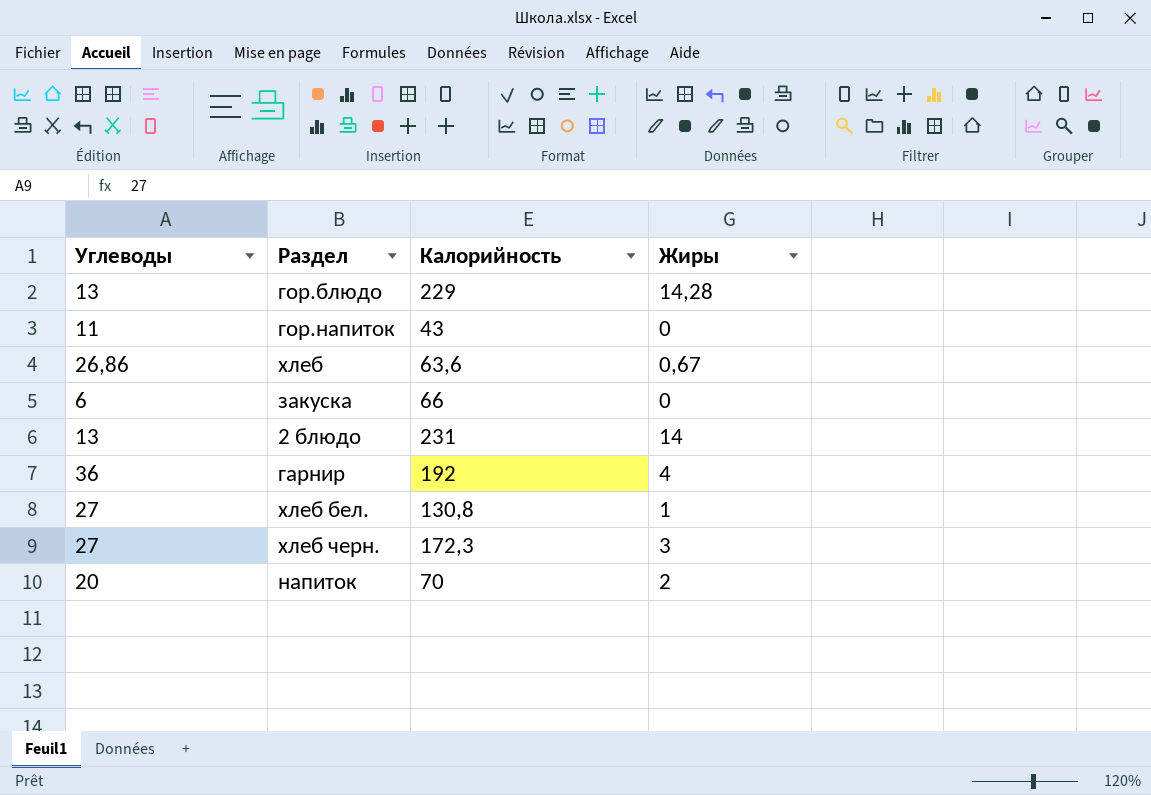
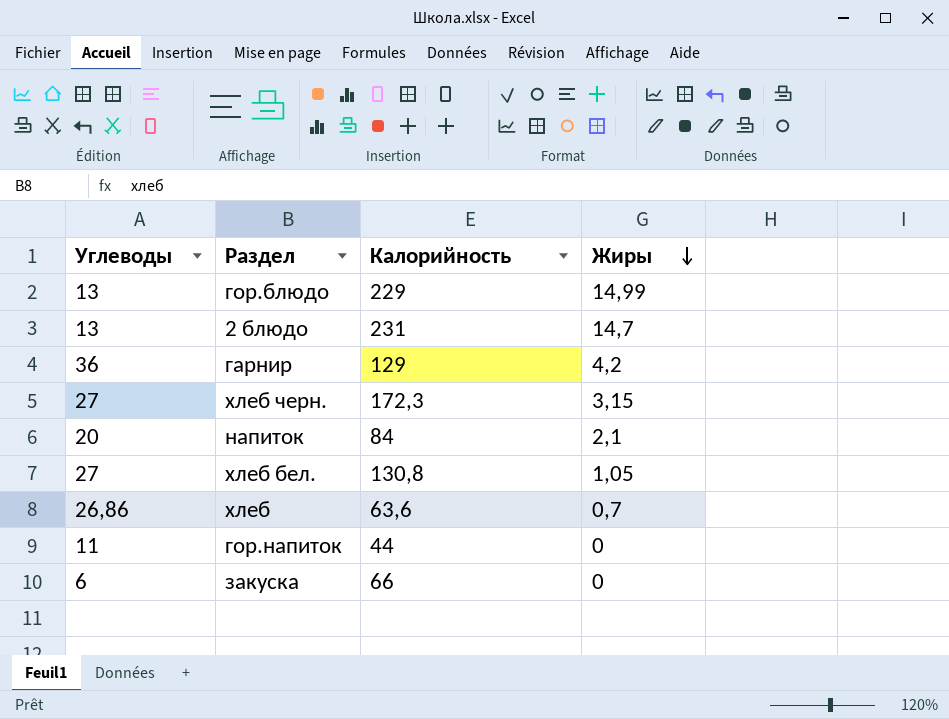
row order: none -> Жиры descending
гор.блюдо | Жиры: 14,28 -> 14,99
2 блюдо | Жиры: 14 -> 14,7
гарнир | Калорийность: 192 -> 129
гарнир | Жиры: 4 -> 4,2
хлеб черн. | Жиры: 3 -> 3,15
напиток | Калорийность: 70 -> 84
напиток | Жиры: 2 -> 2,1
хлеб бел. | Жиры: 1 -> 1,05
хлеб | Жиры: 0,67 -> 0,7
гор.напиток | Калорийность: 43 -> 44

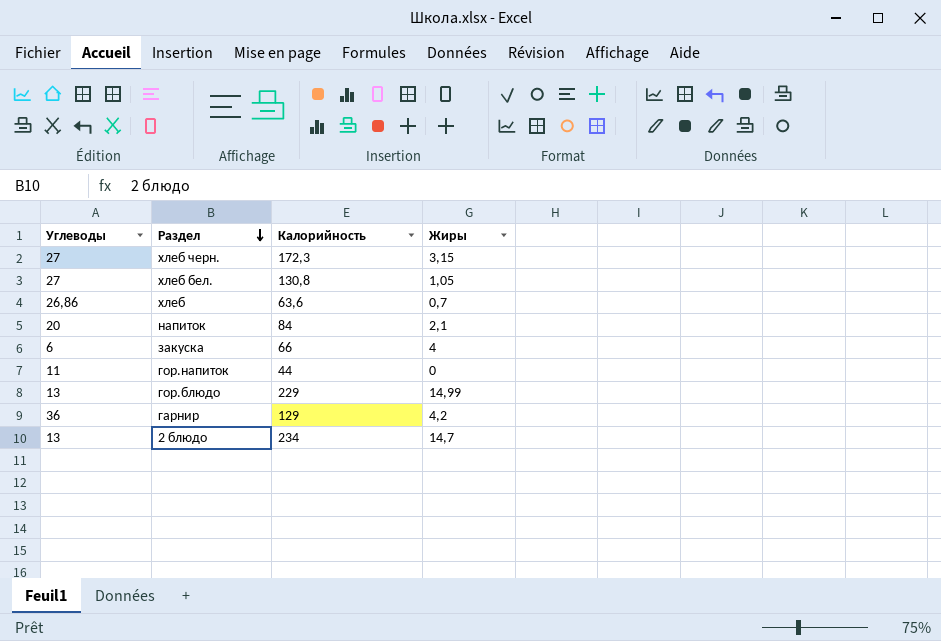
row order: Жиры descending -> Раздел descending
закуска | Жиры: 0 -> 4
2 блюдо | Калорийность: 231 -> 234

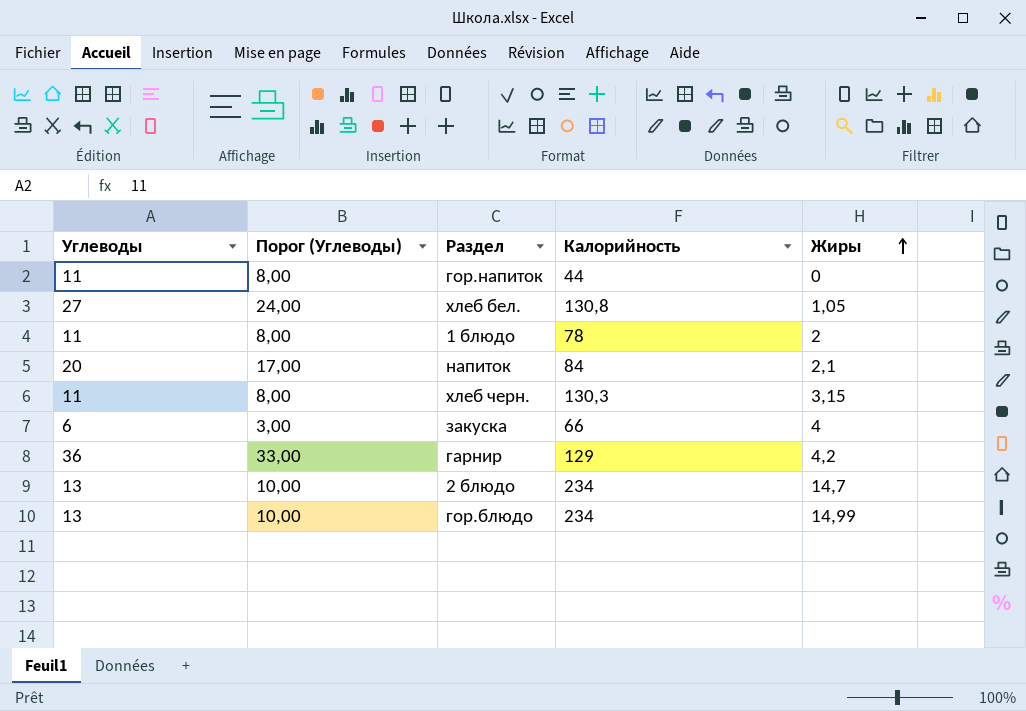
row order: Раздел descending -> Жиры ascending
column Порог (Углеводы) | formula: none -> [Углеводы] - 3
row хлеб: 26,86 | 63,6 | 0,7 -> none
row 1 блюдо: none -> 11 | 8,00 | 78 | 2
хлеб черн. | Углеводы: 27 -> 11
хлеб черн. | Калорийность: 172,3 -> 130,3
гор.блюдо | Калорийность: 229 -> 234

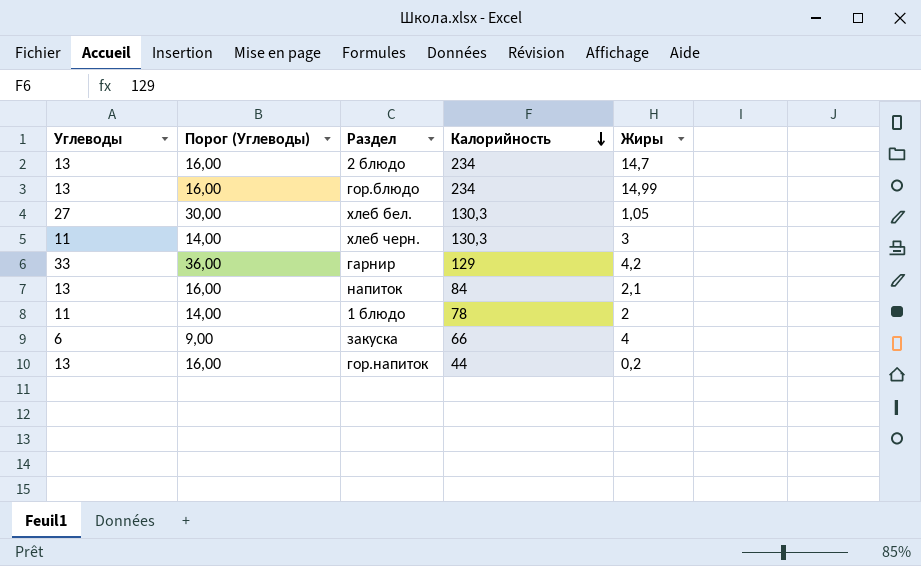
row order: Жиры ascending -> Калорийность descending
column Порог (Углеводы) | formula: [Углеводы] - 3 -> [Углеводы] + 3
хлеб бел. | Калорийность: 130,8 -> 130,3
хлеб черн. | Жиры: 3,15 -> 3
гарнир | Углеводы: 36 -> 33
напиток | Углеводы: 20 -> 13
гор.напиток | Углеводы: 11 -> 13
гор.напиток | Жиры: 0 -> 0,2

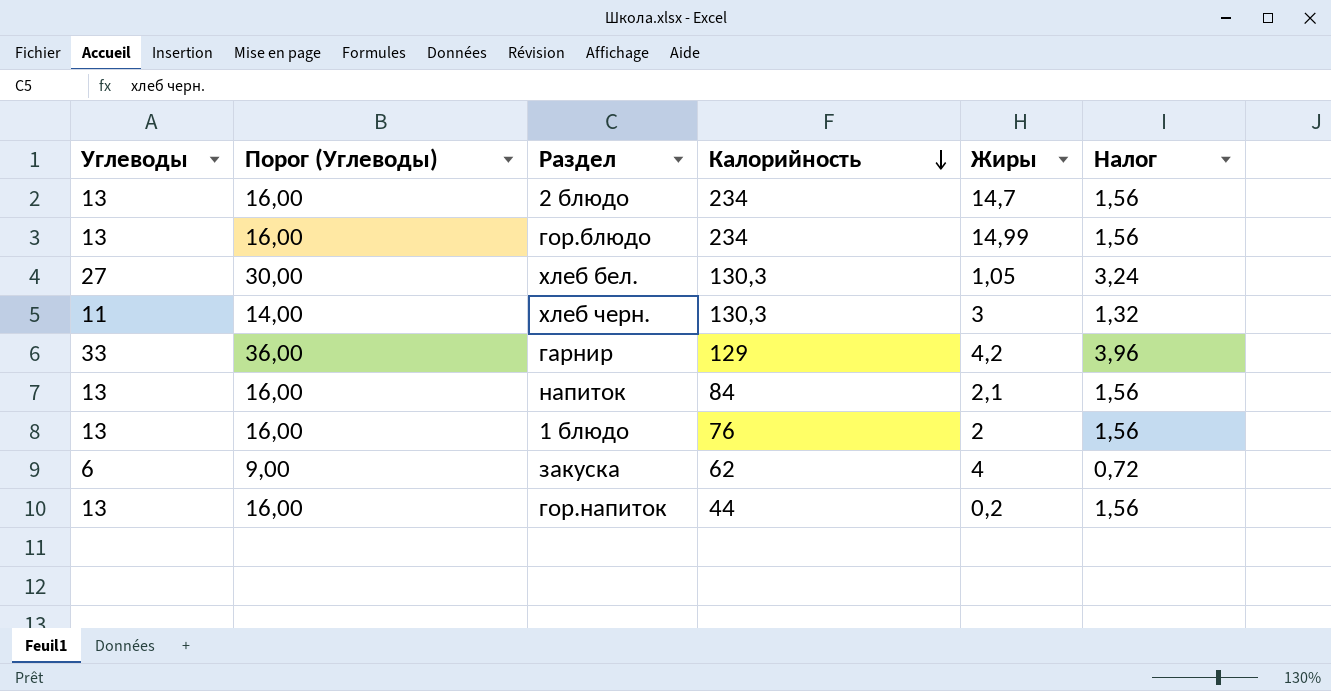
column Налог | formula: none -> [Углеводы] * 0,12
1 блюдо | Углеводы: 11 -> 13
1 блюдо | Порог (Углеводы): 14,00 -> 16,00
1 блюдо | Калорийность: 78 -> 76
закуска | Калорийность: 66 -> 62

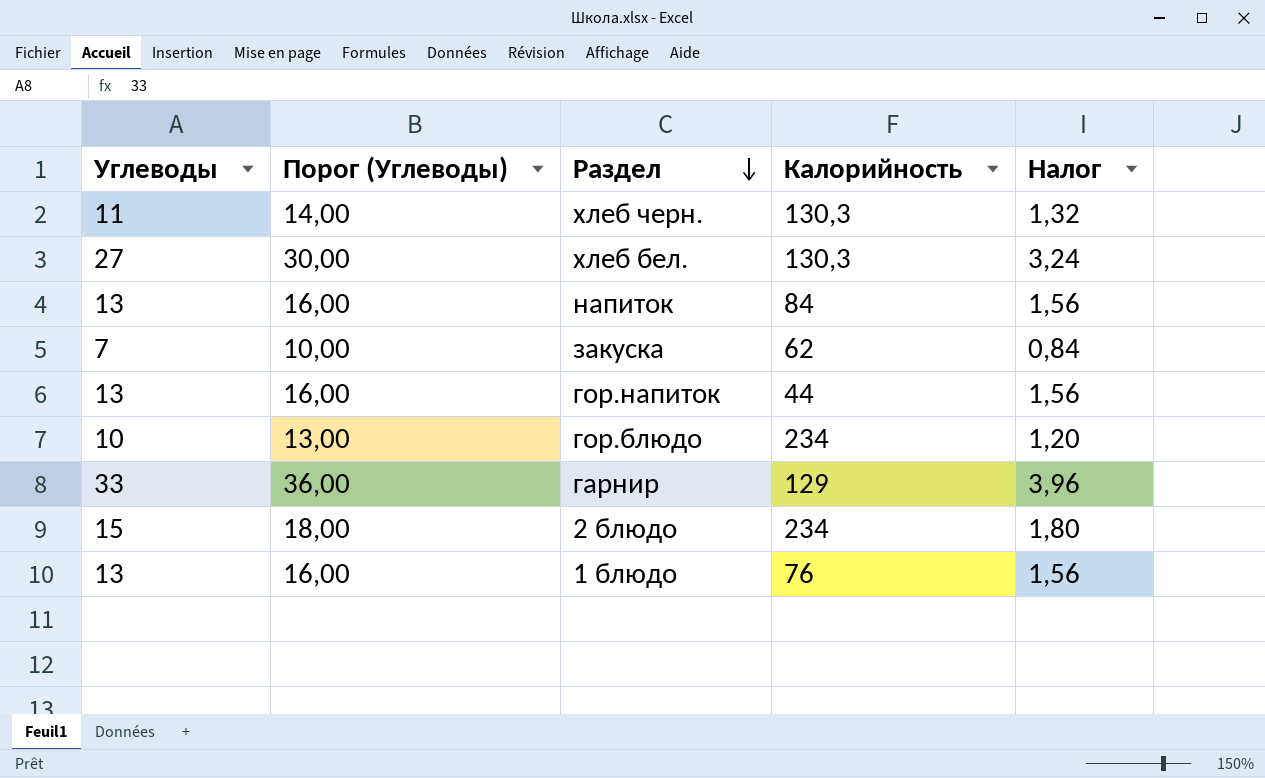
row order: Калорийность descending -> Раздел descending
column Жиры | position: 5 -> none
закуска | Углеводы: 6 -> 7
закуска | Порог (Углеводы): 9,00 -> 10,00
закуска | Налог: 0,72 -> 0,84
гор.блюдо | Углеводы: 13 -> 10
гор.блюдо | Порог (Углеводы): 16,00 -> 13,00
гор.блюдо | Налог: 1,56 -> 1,20
2 блюдо | Углеводы: 13 -> 15
2 блюдо | Порог (Углеводы): 16,00 -> 18,00
2 блюдо | Налог: 1,56 -> 1,80

